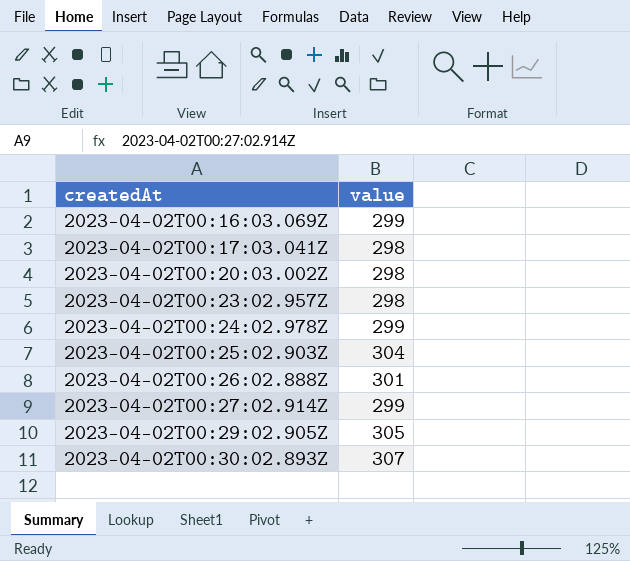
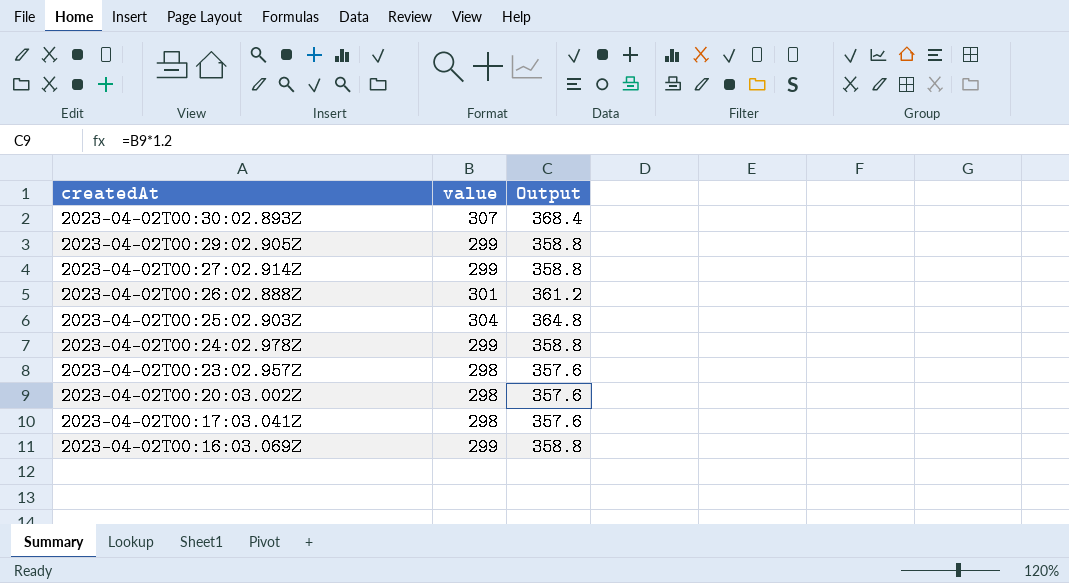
row order: createdAt ascending -> createdAt descending
column Output | formula: none -> [value] * 1.2
2023-04-02T00:29:02.905Z | value: 305 -> 299

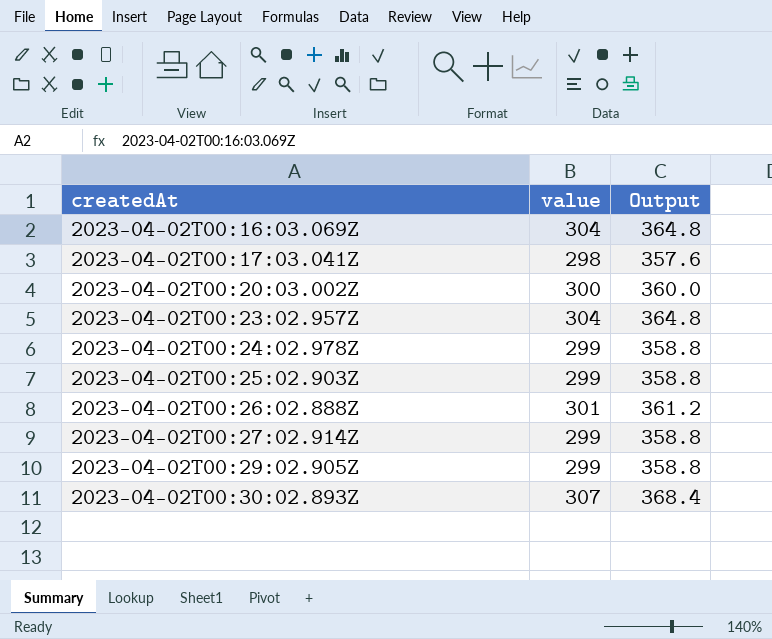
row order: createdAt descending -> createdAt ascending
2023-04-02T00:16:03.069Z | value: 299 -> 304
2023-04-02T00:16:03.069Z | Output: 358.8 -> 364.8
2023-04-02T00:20:03.002Z | value: 298 -> 300
2023-04-02T00:20:03.002Z | Output: 357.6 -> 360.0
2023-04-02T00:23:02.957Z | value: 298 -> 304
2023-04-02T00:23:02.957Z | Output: 357.6 -> 364.8
2023-04-02T00:25:02.903Z | value: 304 -> 299
2023-04-02T00:25:02.903Z | Output: 364.8 -> 358.8

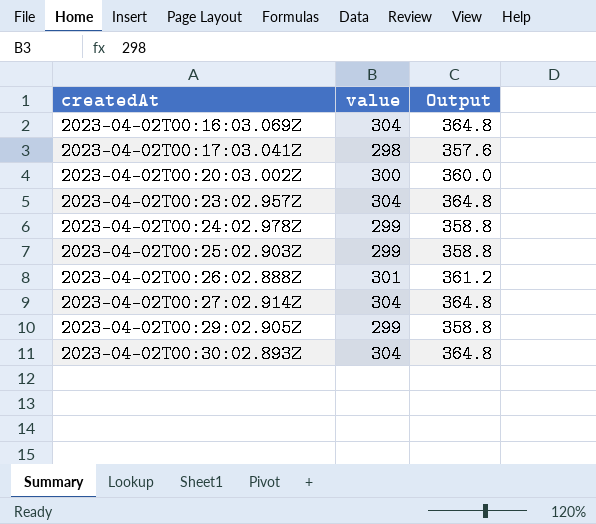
2023-04-02T00:27:02.914Z | value: 299 -> 304
2023-04-02T00:27:02.914Z | Output: 358.8 -> 364.8
2023-04-02T00:30:02.893Z | value: 307 -> 304
2023-04-02T00:30:02.893Z | Output: 368.4 -> 364.8

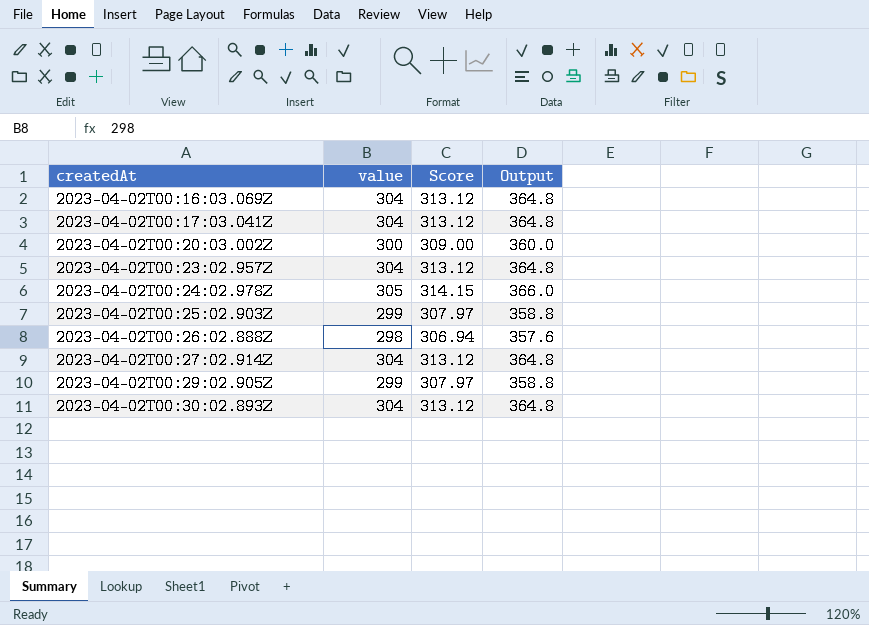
column Score | formula: none -> [value] * 1.03
2023-04-02T00:17:03.041Z | value: 298 -> 304
2023-04-02T00:17:03.041Z | Output: 357.6 -> 364.8
2023-04-02T00:24:02.978Z | value: 299 -> 305
2023-04-02T00:24:02.978Z | Output: 358.8 -> 366.0
2023-04-02T00:26:02.888Z | value: 301 -> 298
2023-04-02T00:26:02.888Z | Output: 361.2 -> 357.6

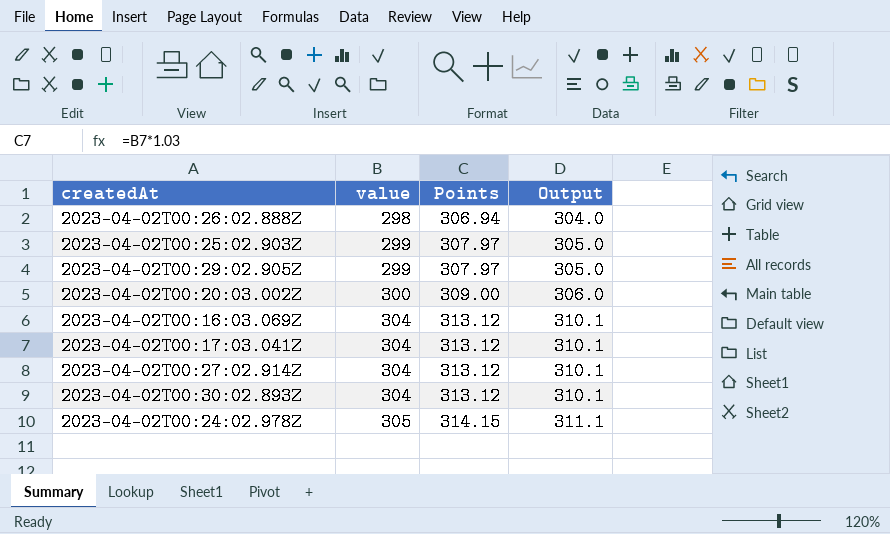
row order: createdAt ascending -> value ascending
column name: Score -> Points
column Output | formula: [value] * 1.2 -> [value] * 1.02
row 2023-04-02T00:23:02.957Z: 304 | 313.12 | 364.8 -> none

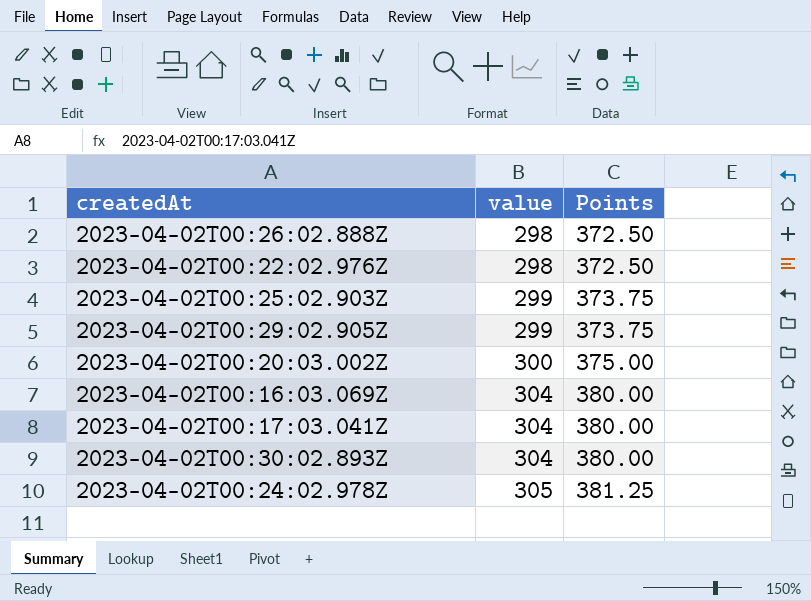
column Output | formula: [value] * 1.02 -> none
column Points | formula: [value] * 1.03 -> [value] * 1.25
row 2023-04-02T00:27:02.914Z: 304 | 313.12 | 310.1 -> none
row 2023-04-02T00:22:02.976Z: none -> 298 | 372.50

